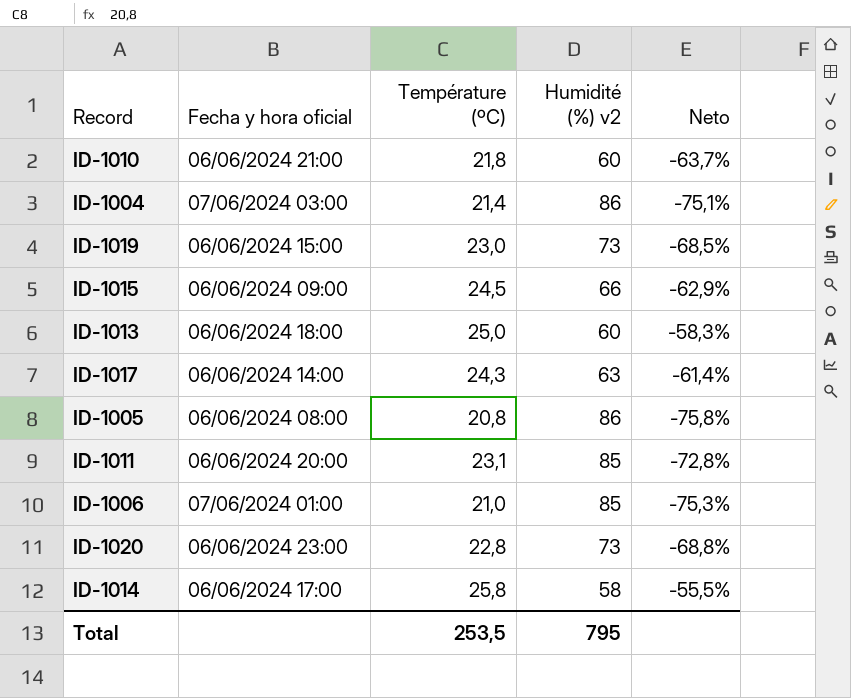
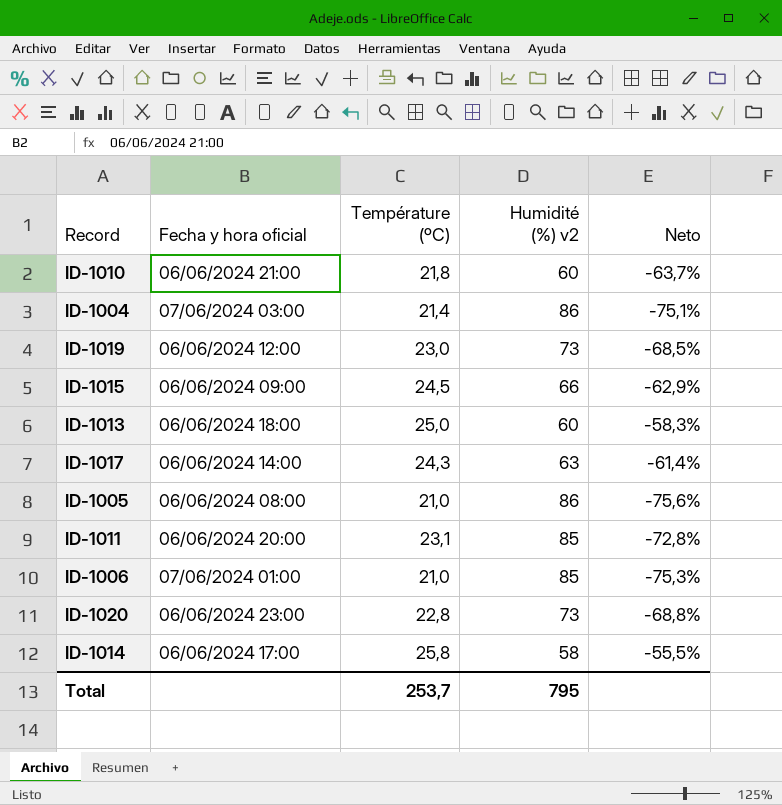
ID-1019 | Fecha y hora oficial: 06/06/2024 15:00 -> 06/06/2024 12:00
ID-1005 | Température (ºC): 20,8 -> 21,0
ID-1005 | Neto: -75,8% -> -75,6%
Total | Température (ºC): 253,5 -> 253,7

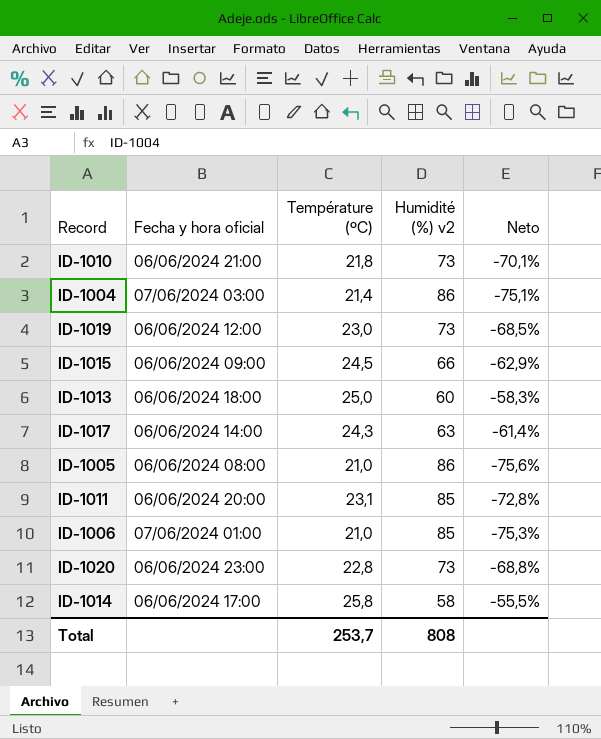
ID-1010 | Humidité (%) v2: 60 -> 73
ID-1010 | Neto: -63,7% -> -70,1%
Total | Humidité (%) v2: 795 -> 808

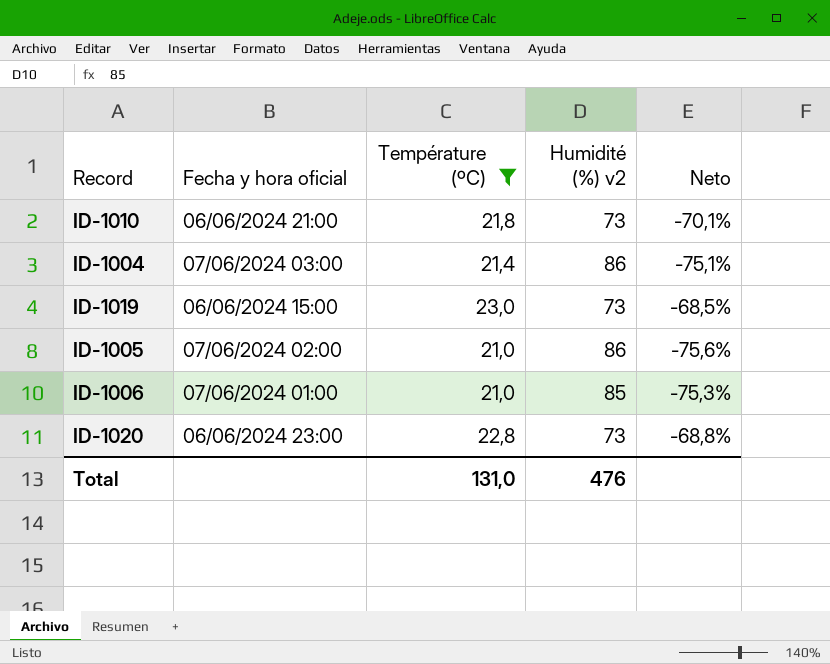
filter: none -> Température (ºC) <= 23,0
ID-1019 | Fecha y hora oficial: 06/06/2024 12:00 -> 06/06/2024 15:00
ID-1005 | Fecha y hora oficial: 06/06/2024 08:00 -> 07/06/2024 02:00
Total | Température (ºC): 253,7 -> 131,0
Total | Humidité (%) v2: 808 -> 476

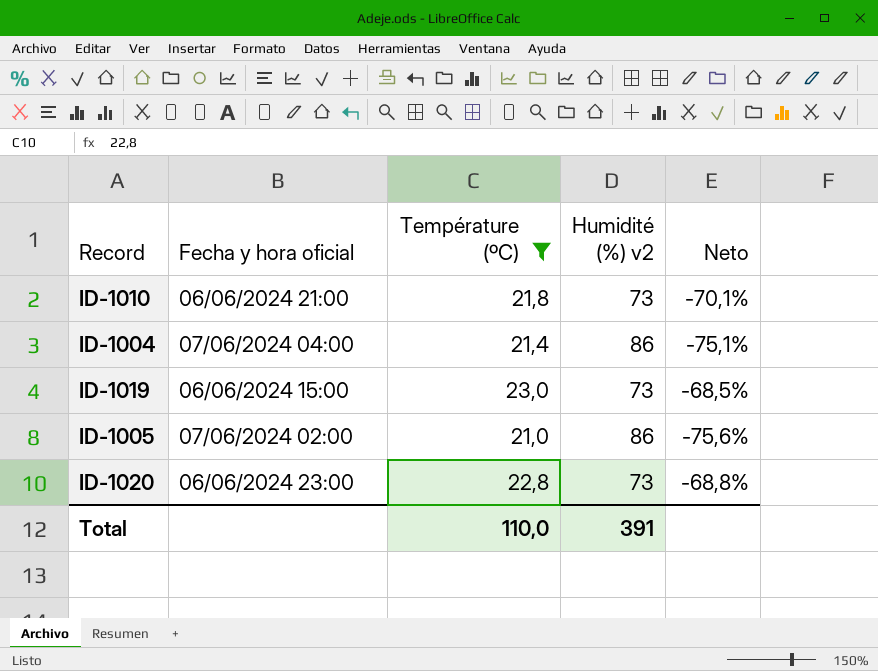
row ID-1006: 07/06/2024 01:00 | 21,0 | 85 | -75,3% -> none
ID-1004 | Fecha y hora oficial: 07/06/2024 03:00 -> 07/06/2024 04:00
Total | Température (ºC): 131,0 -> 110,0
Total | Humidité (%) v2: 476 -> 391

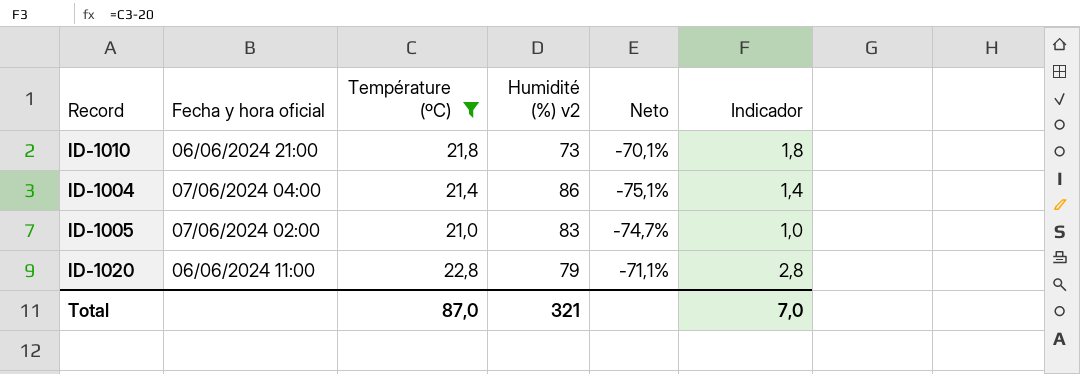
column Indicador | formula: none -> [Température (ºC)] - 20
row ID-1019: 06/06/2024 15:00 | 23,0 | 73 | -68,5% -> none
ID-1005 | Humidité (%) v2: 86 -> 83
ID-1005 | Neto: -75,6% -> -74,7%
ID-1020 | Fecha y hora oficial: 06/06/2024 23:00 -> 06/06/2024 11:00
ID-1020 | Humidité (%) v2: 73 -> 79
ID-1020 | Neto: -68,8% -> -71,1%
Total | Température (ºC): 110,0 -> 87,0
Total | Humidité (%) v2: 391 -> 321

